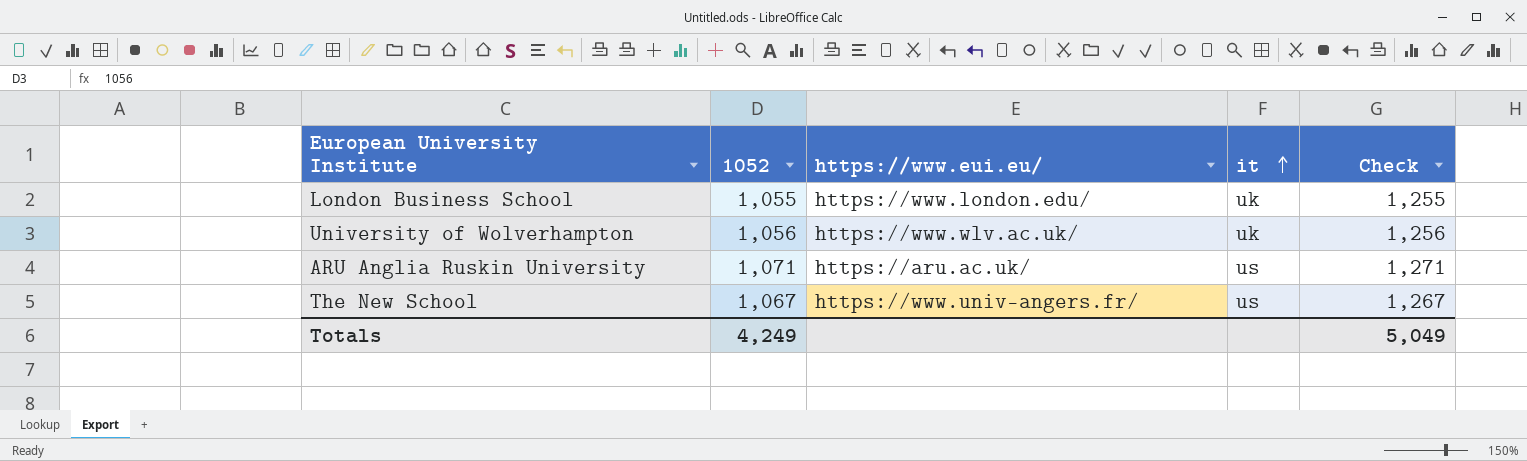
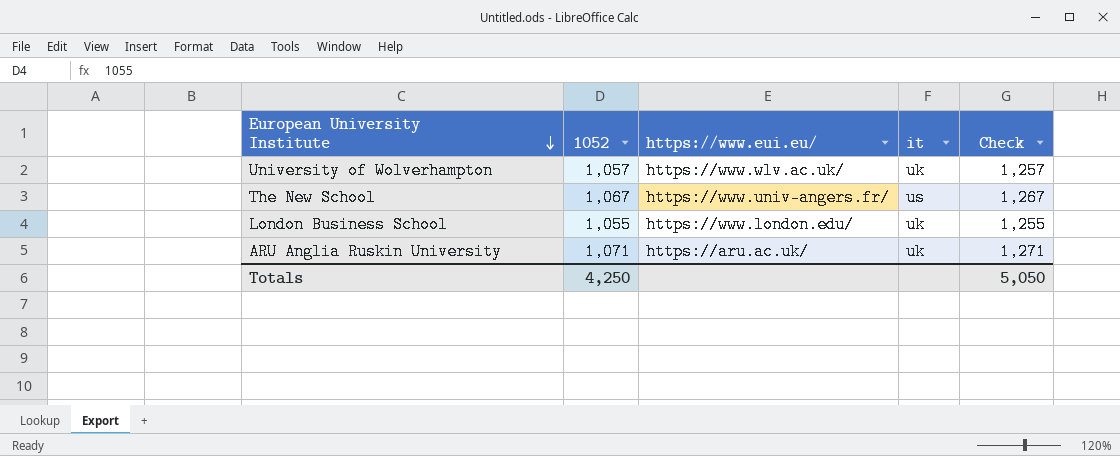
row order: it ascending -> European University Institute descending
University of Wolverhampton | 1052: 1,056 -> 1,057
University of Wolverhampton | Check: 1,256 -> 1,257
ARU Anglia Ruskin University | it: us -> uk
Totals | 1052: 4,249 -> 4,250
Totals | Check: 5,049 -> 5,050

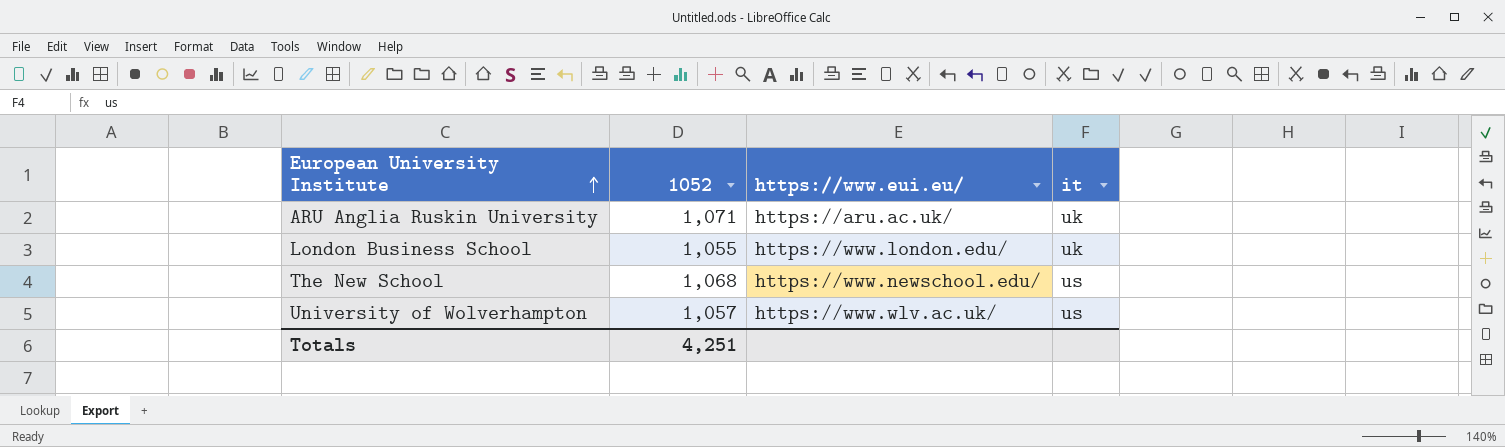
row order: European University Institute descending -> European University Institute ascending
column Check | formula: [1052] + 200 -> none
The New School | 1052: 1,067 -> 1,068
The New School | https://www.eui.eu/: https://www.univ-angers.fr/ -> https://www.newschool.edu/
University of Wolverhampton | it: uk -> us
Totals | 1052: 4,250 -> 4,251

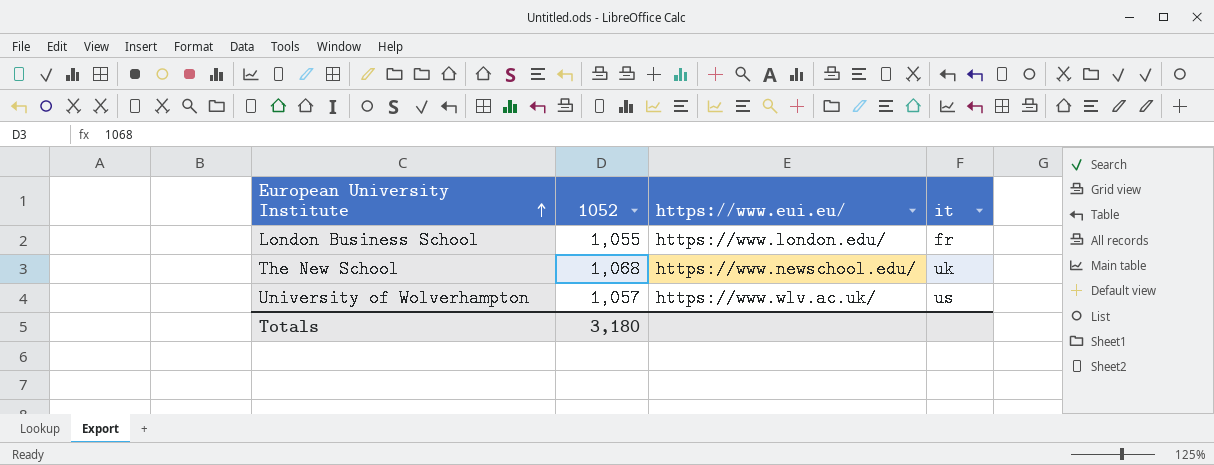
row ARU Anglia Ruskin University: 1,071 | https://aru.ac.uk/ | uk -> none
London Business School | it: uk -> fr
The New School | it: us -> uk
Totals | 1052: 4,251 -> 3,180

